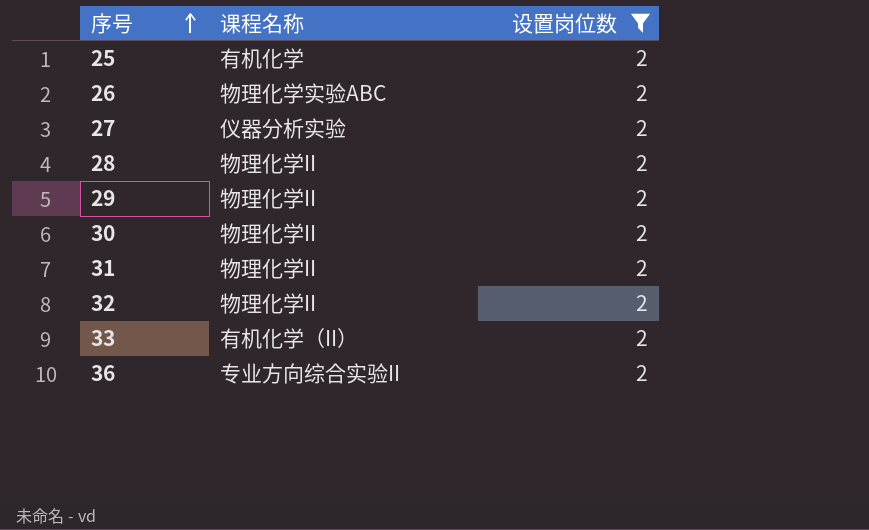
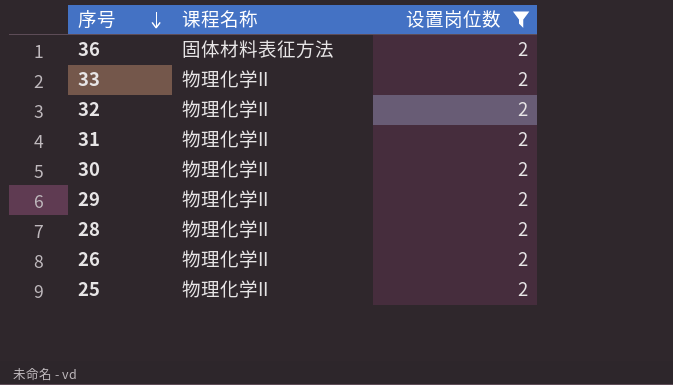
row order: 序号 ascending -> 序号 descending
row 27: 仪器分析实验 | 2 -> none
36 | 课程名称: 专业方向综合实验II -> 固体材料表征方法
33 | 课程名称: 有机化学（II） -> 物理化学II
26 | 课程名称: 物理化学实验ABC -> 物理化学II
25 | 课程名称: 有机化学 -> 物理化学II

